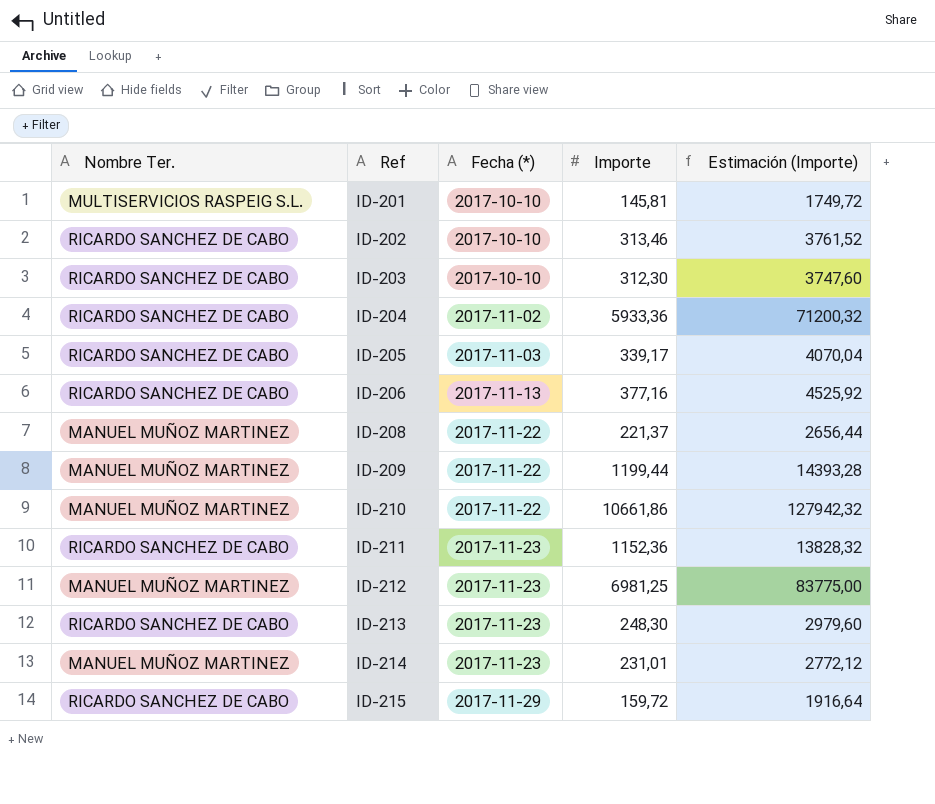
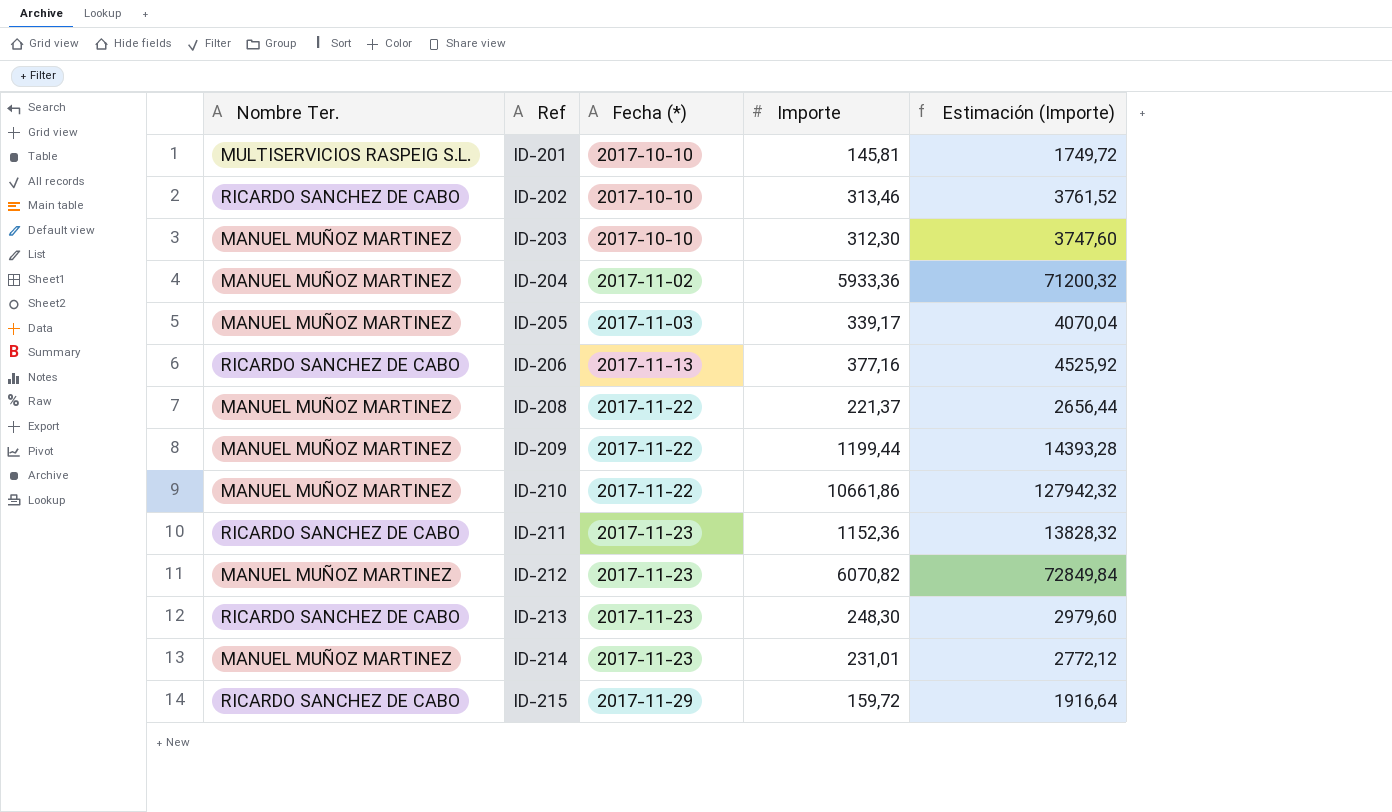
ID-203 | Nombre Ter.: RICARDO SANCHEZ DE CABO -> MANUEL MUÑOZ MARTINEZ
ID-204 | Nombre Ter.: RICARDO SANCHEZ DE CABO -> MANUEL MUÑOZ MARTINEZ
ID-205 | Nombre Ter.: RICARDO SANCHEZ DE CABO -> MANUEL MUÑOZ MARTINEZ
ID-212 | Importe: 6981,25 -> 6070,82
ID-212 | Estimación (Importe): 83775,00 -> 72849,84

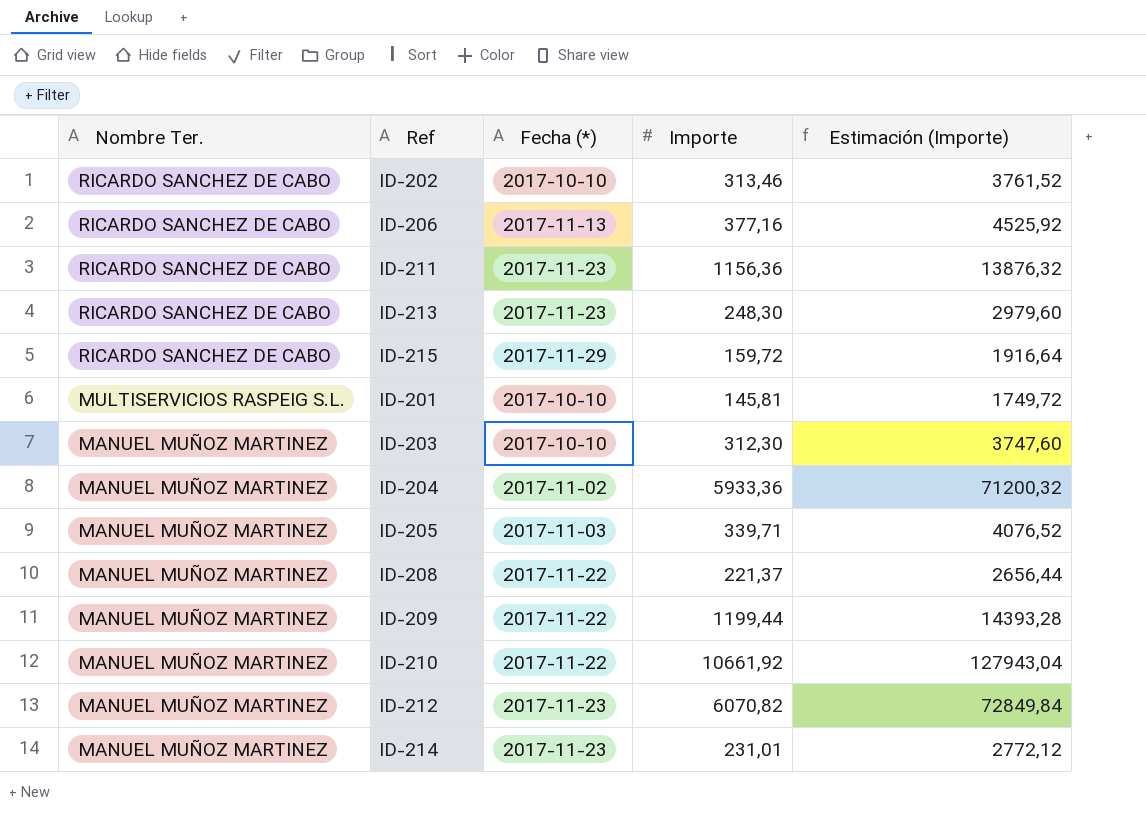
row order: Ref ascending -> Nombre Ter. descending
ID-211 | Importe: 1152,36 -> 1156,36
ID-211 | Estimación (Importe): 13828,32 -> 13876,32
ID-205 | Importe: 339,17 -> 339,71
ID-205 | Estimación (Importe): 4070,04 -> 4076,52
ID-210 | Importe: 10661,86 -> 10661,92
ID-210 | Estimación (Importe): 127942,32 -> 127943,04

